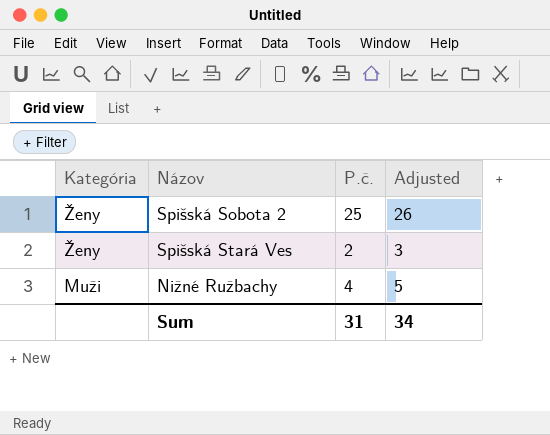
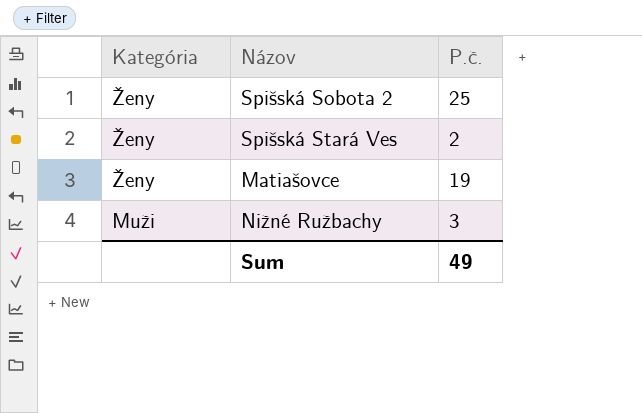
column Adjusted | formula: [P.č.] + 1 -> none
row Matiašovce: none -> Ženy | 19
Nižné Ružbachy | P.č.: 4 -> 3
Sum | P.č.: 31 -> 49

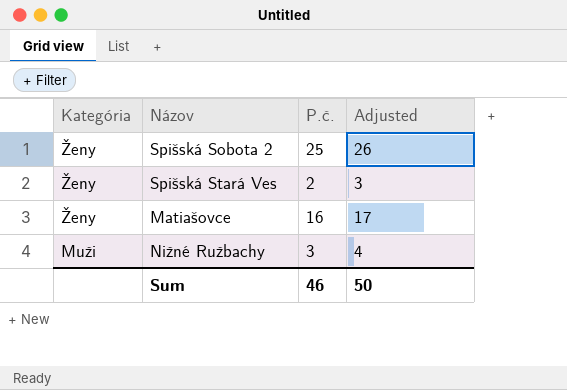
column Adjusted | formula: none -> [P.č.] + 1
Matiašovce | P.č.: 19 -> 16
Sum | P.č.: 49 -> 46

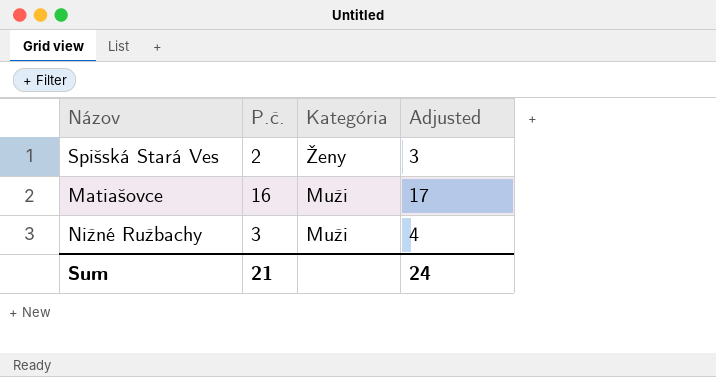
column Kategória | position: 1 -> 3
row Spišská Sobota 2: Ženy | 25 | 26 -> none
Matiašovce | Kategória: Ženy -> Muži
Sum | P.č.: 46 -> 21
Sum | Adjusted: 50 -> 24

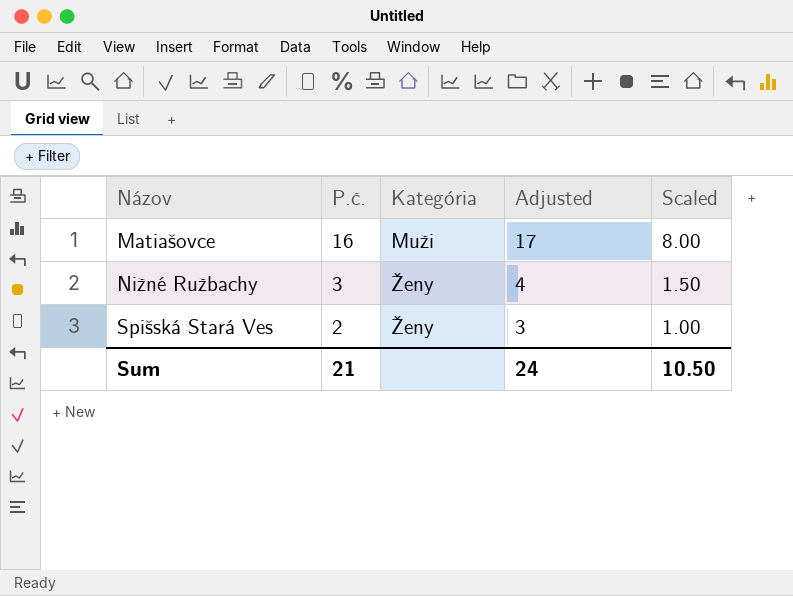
row order: Kategória descending -> Názov ascending
column Scaled | formula: none -> [P.č.] * 0.5
Nižné Ružbachy | Kategória: Muži -> Ženy

